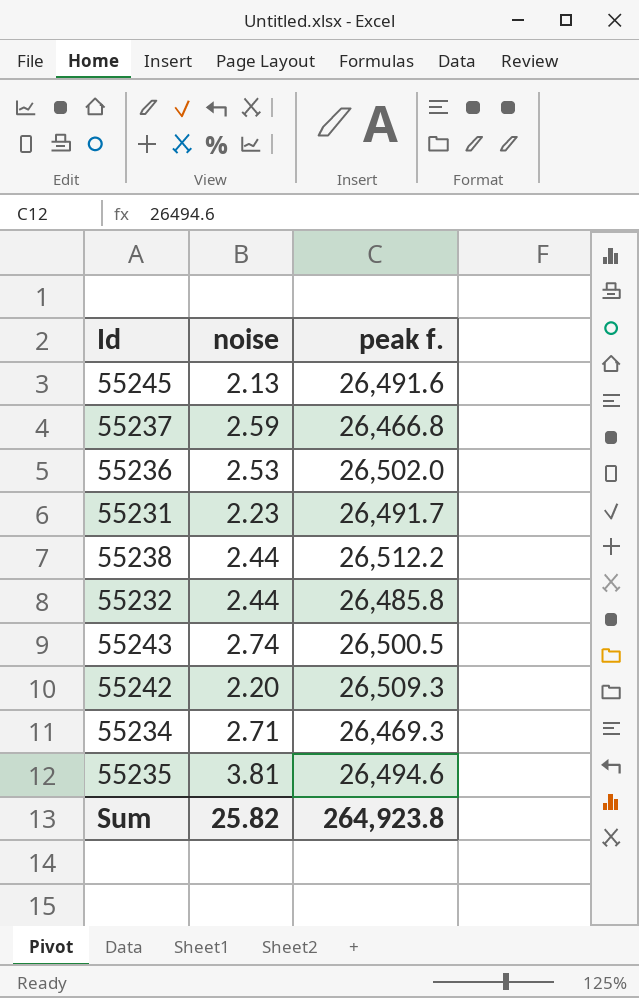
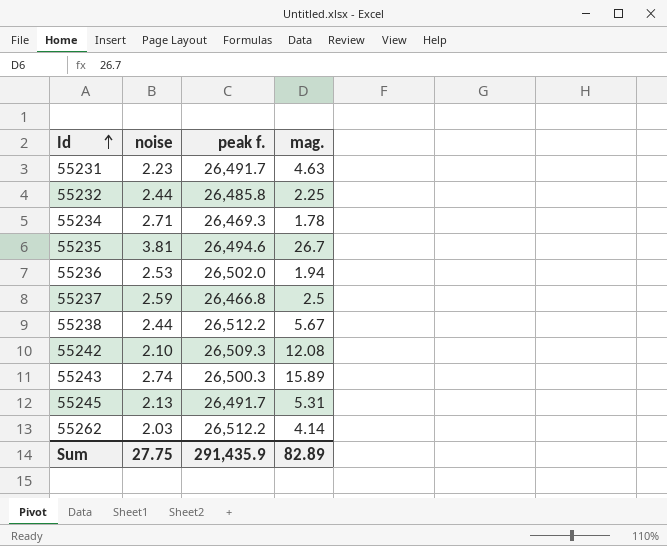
row order: none -> Id ascending
column mag. | position: none -> 4
55242 | noise: 2.20 -> 2.10
55243 | peak f.: 26,500.5 -> 26,500.3
55245 | peak f.: 26,491.6 -> 26,491.7
row 55262: none -> 2.03 | 26,512.2 | 4.14
Sum | noise: 25.82 -> 27.75
Sum | peak f.: 264,923.8 -> 291,435.9

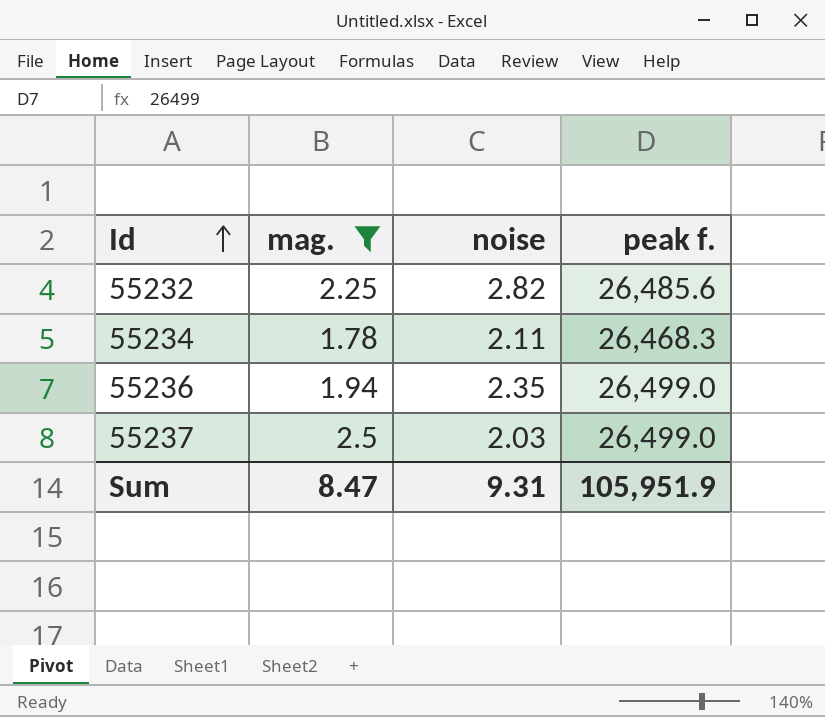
filter: none -> mag. <= 2.5
column mag. | position: 4 -> 2
55232 | noise: 2.44 -> 2.82
55232 | peak f.: 26,485.8 -> 26,485.6
55234 | noise: 2.71 -> 2.11
55234 | peak f.: 26,469.3 -> 26,468.3
55236 | noise: 2.53 -> 2.35
55236 | peak f.: 26,502.0 -> 26,499.0
55237 | noise: 2.59 -> 2.03
55237 | peak f.: 26,466.8 -> 26,499.0
Sum | mag.: 82.89 -> 8.47
Sum | noise: 27.75 -> 9.31
Sum | peak f.: 291,435.9 -> 105,951.9

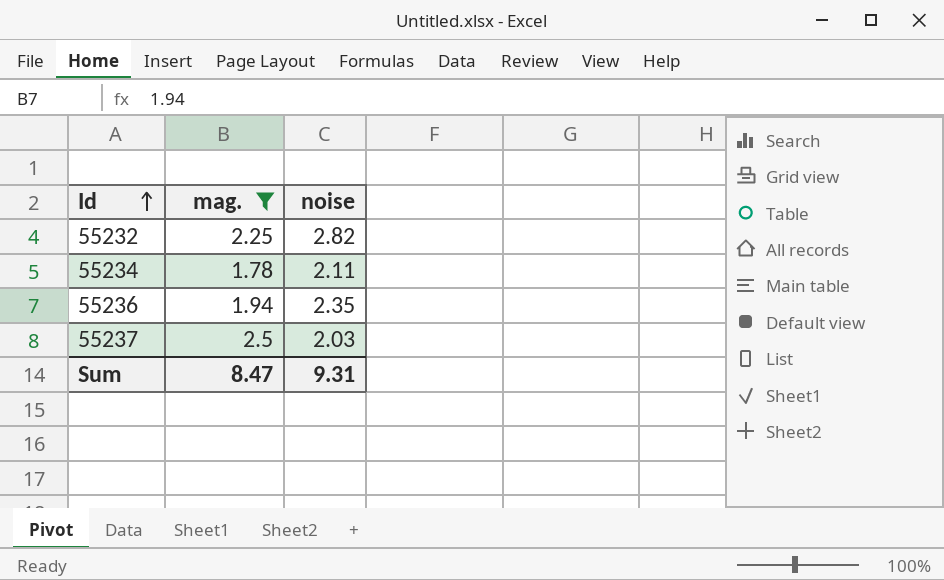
column peak f. | position: 4 -> none

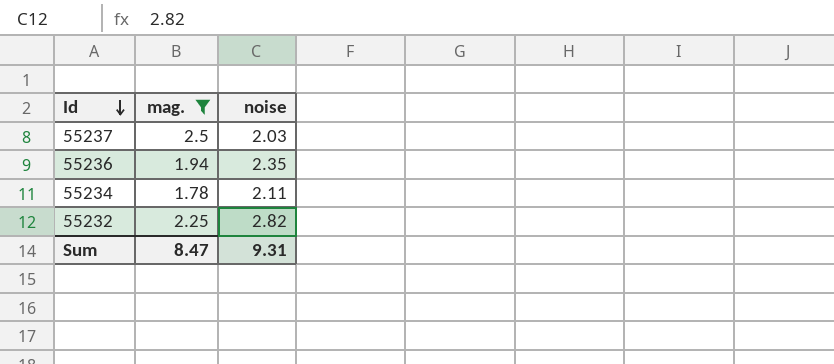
row order: Id ascending -> Id descending

